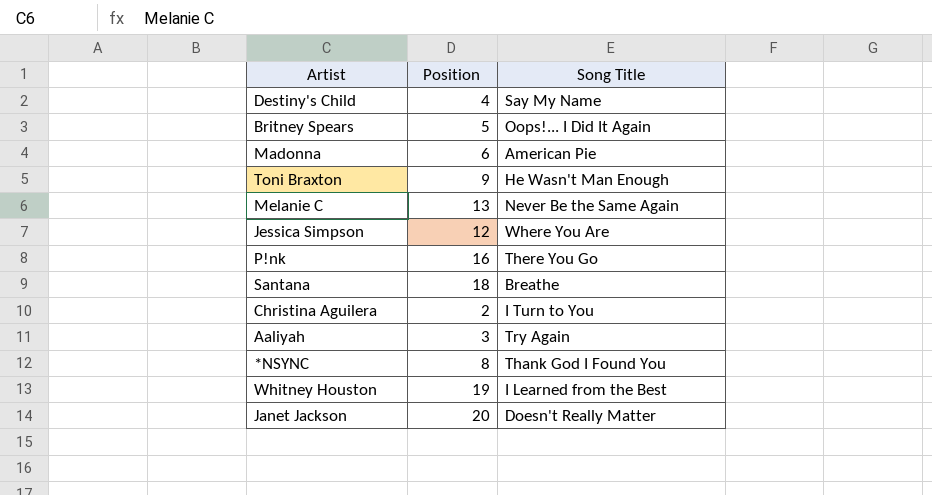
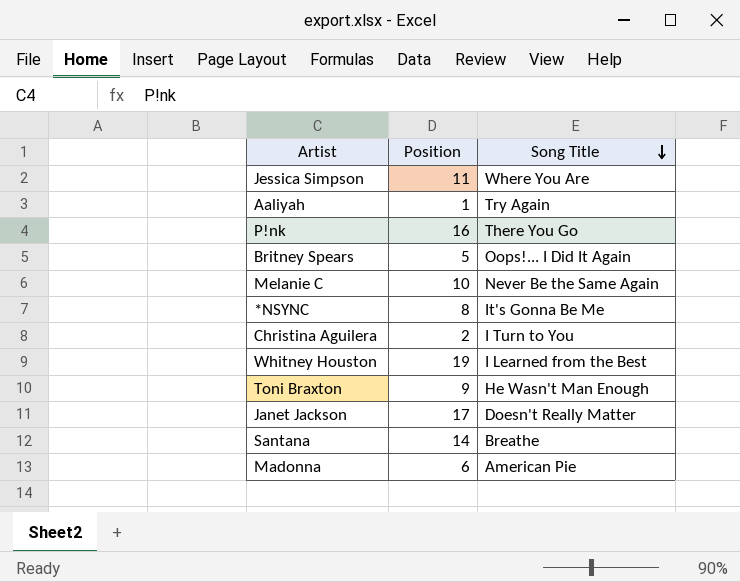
row order: none -> Song Title descending
row Destiny's Child: 4 | Say My Name -> none
Jessica Simpson | Position: 12 -> 11
Aaliyah | Position: 3 -> 1
Melanie C | Position: 13 -> 10
*NSYNC | Song Title: Thank God I Found You -> It's Gonna Be Me
Janet Jackson | Position: 20 -> 17
Santana | Position: 18 -> 14

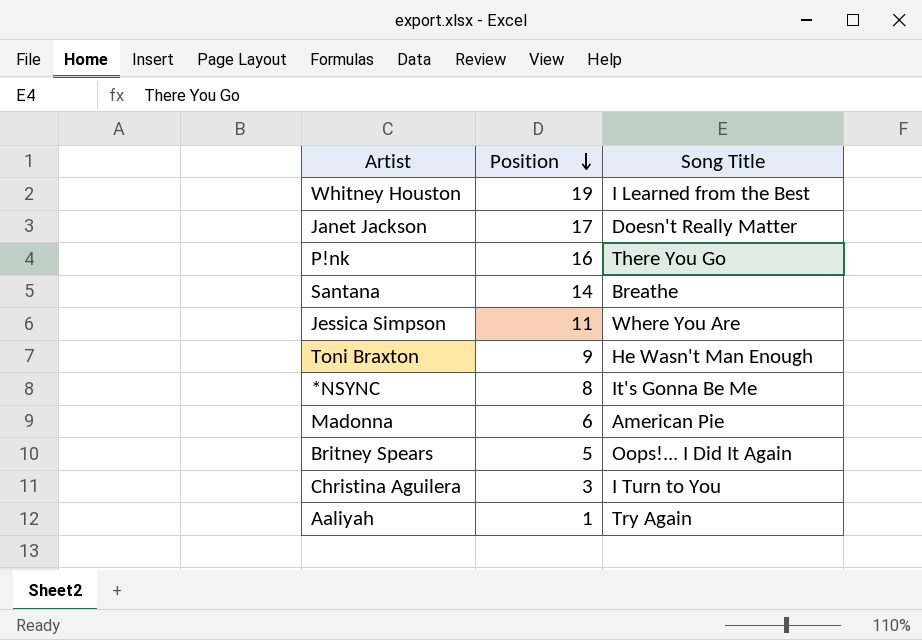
row order: Song Title descending -> Position descending
row Melanie C: 10 | Never Be the Same Again -> none
Christina Aguilera | Position: 2 -> 3

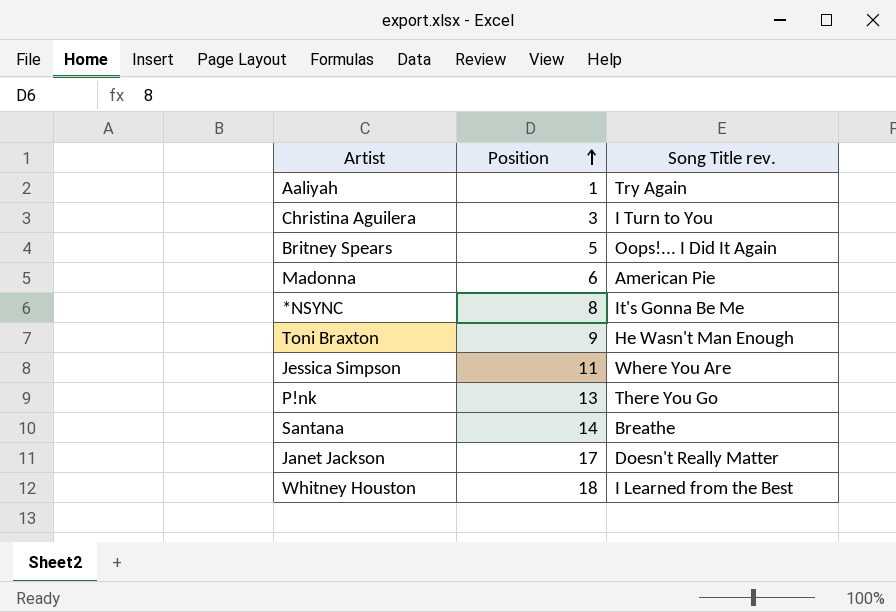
row order: Position descending -> Position ascending
column name: Song Title -> Song Title rev.
P!nk | Position: 16 -> 13
Whitney Houston | Position: 19 -> 18

